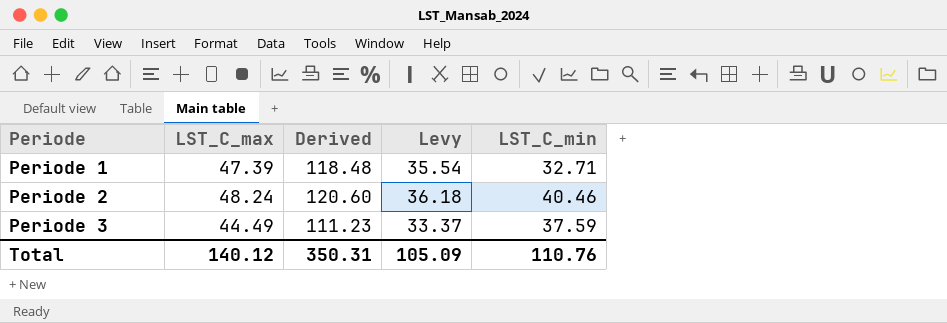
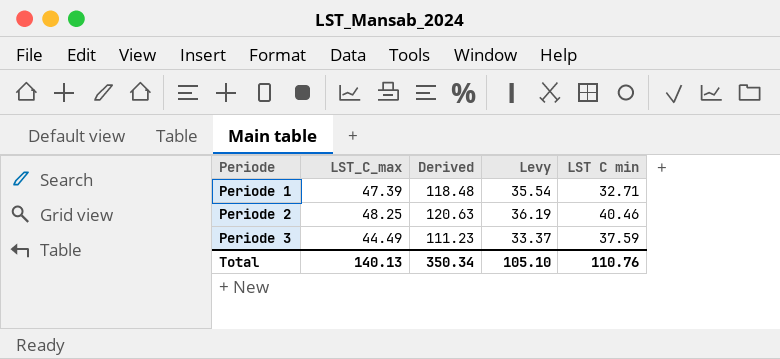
column name: LST_C_min -> LST C min
Periode 2 | LST_C_max: 48.24 -> 48.25
Periode 2 | Derived: 120.60 -> 120.63
Periode 2 | Levy: 36.18 -> 36.19
Total | LST_C_max: 140.12 -> 140.13
Total | Derived: 350.31 -> 350.34
Total | Levy: 105.09 -> 105.10

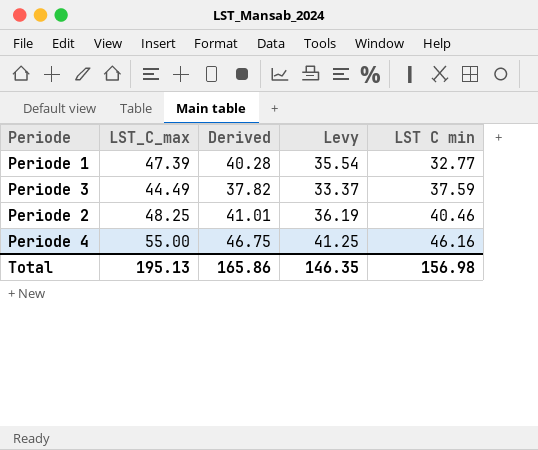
row order: Periode ascending -> LST C min ascending
column Derived | formula: [LST_C_max] * 2.5 -> [LST_C_max] * 0.85
Periode 1 | LST C min: 32.71 -> 32.77
row Periode 4: none -> 55.00 | 46.75 | 41.25 | 46.16
Total | LST_C_max: 140.13 -> 195.13
Total | Derived: 350.34 -> 165.86
Total | Levy: 105.10 -> 146.35
Total | LST C min: 110.76 -> 156.98

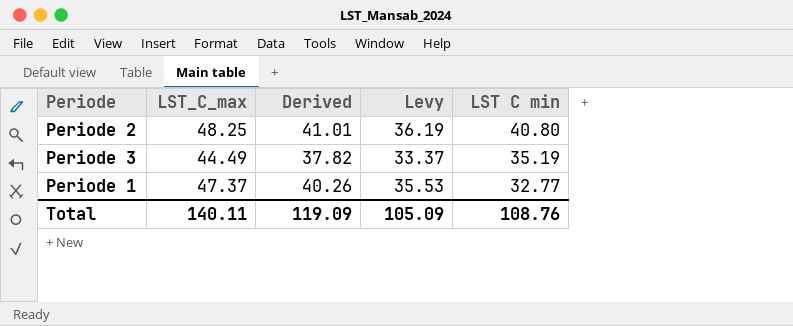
row order: LST C min ascending -> LST C min descending
row Periode 4: 55.00 | 46.75 | 41.25 | 46.16 -> none
Periode 2 | LST C min: 40.46 -> 40.80
Periode 3 | LST C min: 37.59 -> 35.19
Periode 1 | LST_C_max: 47.39 -> 47.37
Periode 1 | Derived: 40.28 -> 40.26
Periode 1 | Levy: 35.54 -> 35.53
Total | LST_C_max: 195.13 -> 140.11
Total | Derived: 165.86 -> 119.09
Total | Levy: 146.35 -> 105.09
Total | LST C min: 156.98 -> 108.76

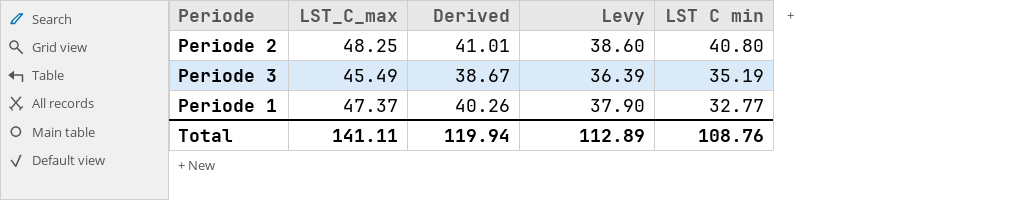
column Levy | formula: [LST_C_max] * 0.75 -> [LST_C_max] * 0.8
Periode 3 | LST_C_max: 44.49 -> 45.49
Periode 3 | Derived: 37.82 -> 38.67
Total | LST_C_max: 140.11 -> 141.11
Total | Derived: 119.09 -> 119.94
Total | Levy: 105.09 -> 112.89

